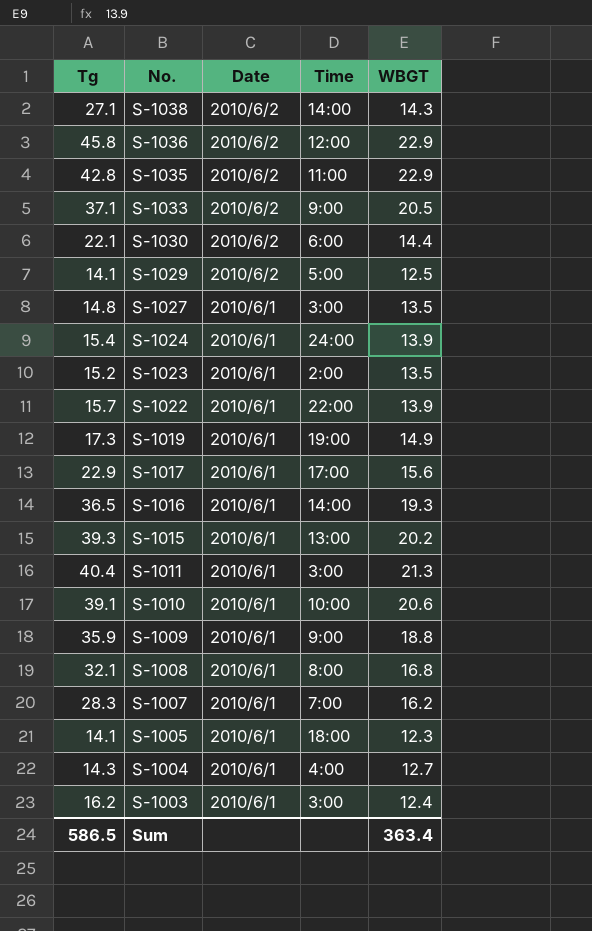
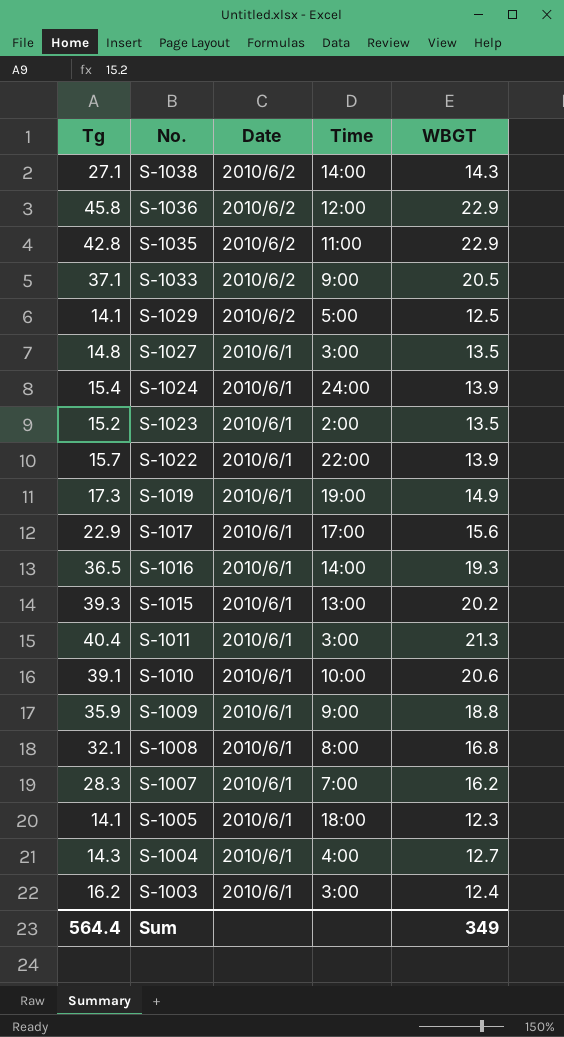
row S-1030: 22.1 | 2010/6/2 | 6:00 | 14.4 -> none
Sum | Tg: 586.5 -> 564.4
Sum | WBGT: 363.4 -> 349

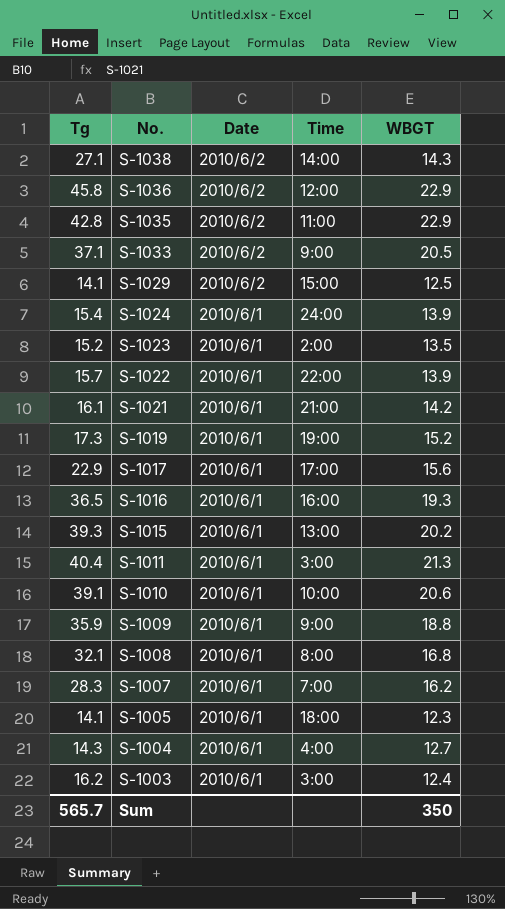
row S-1027: 14.8 | 2010/6/1 | 3:00 | 13.5 -> none
S-1029 | Time: 5:00 -> 15:00
row S-1021: none -> 16.1 | 2010/6/1 | 21:00 | 14.2
S-1019 | WBGT: 14.9 -> 15.2
S-1016 | Time: 14:00 -> 16:00
Sum | Tg: 564.4 -> 565.7
Sum | WBGT: 349 -> 350

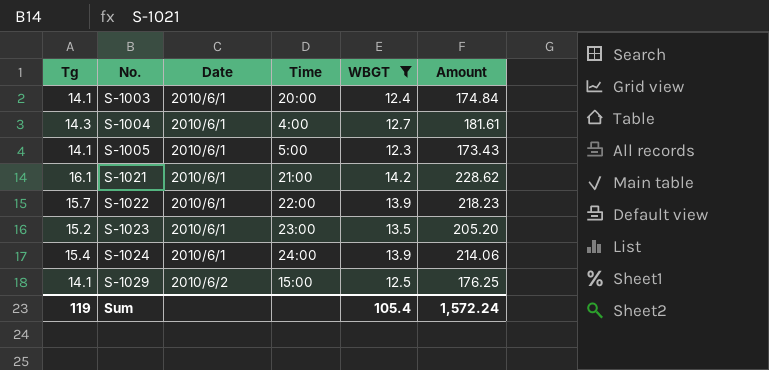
filter: none -> WBGT <= 14.2
row order: No. descending -> No. ascending
column Amount | formula: none -> [Tg] * [WBGT]
S-1003 | Tg: 16.2 -> 14.1
S-1003 | Time: 3:00 -> 20:00
S-1005 | Time: 18:00 -> 5:00
S-1023 | Time: 2:00 -> 23:00
Sum | Tg: 565.7 -> 119
Sum | WBGT: 350 -> 105.4

